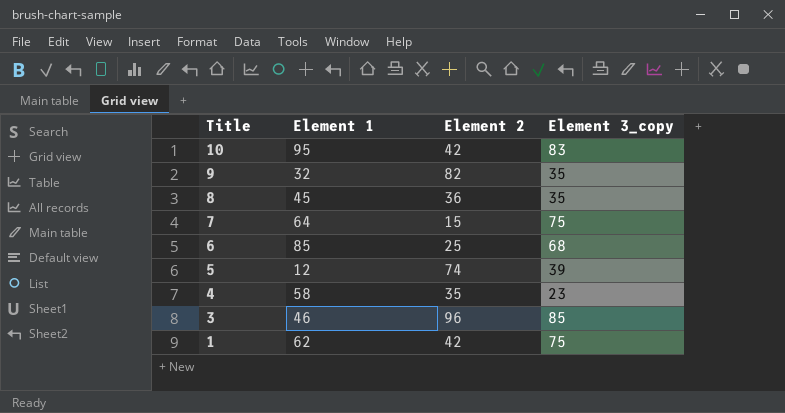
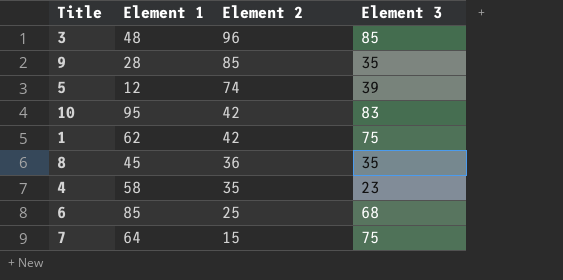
row order: Title descending -> Element 2 descending
column name: Element 3_copy -> Element 3
3 | Element 1: 46 -> 48
9 | Element 1: 32 -> 28
9 | Element 2: 82 -> 85

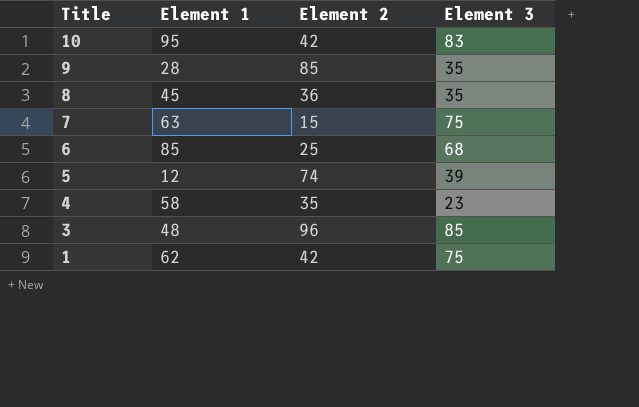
row order: Element 2 descending -> Title descending
7 | Element 1: 64 -> 63

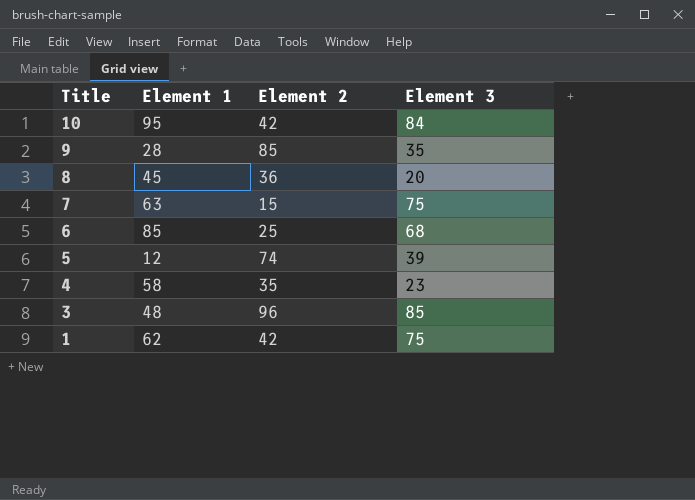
10 | Element 3: 83 -> 84
8 | Element 3: 35 -> 20

